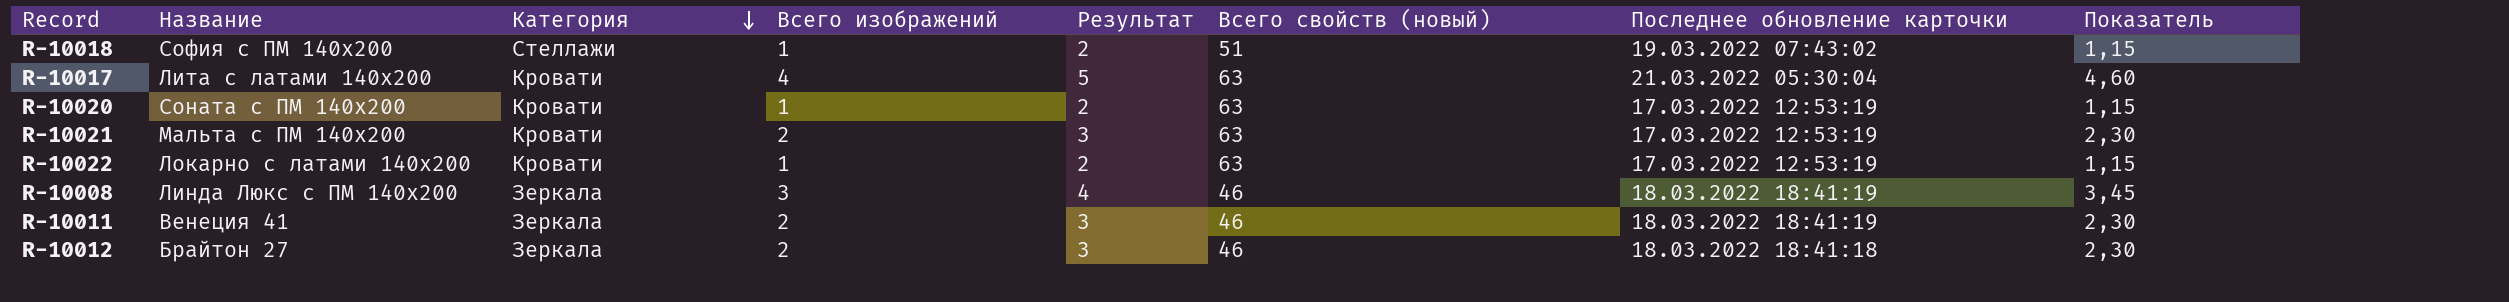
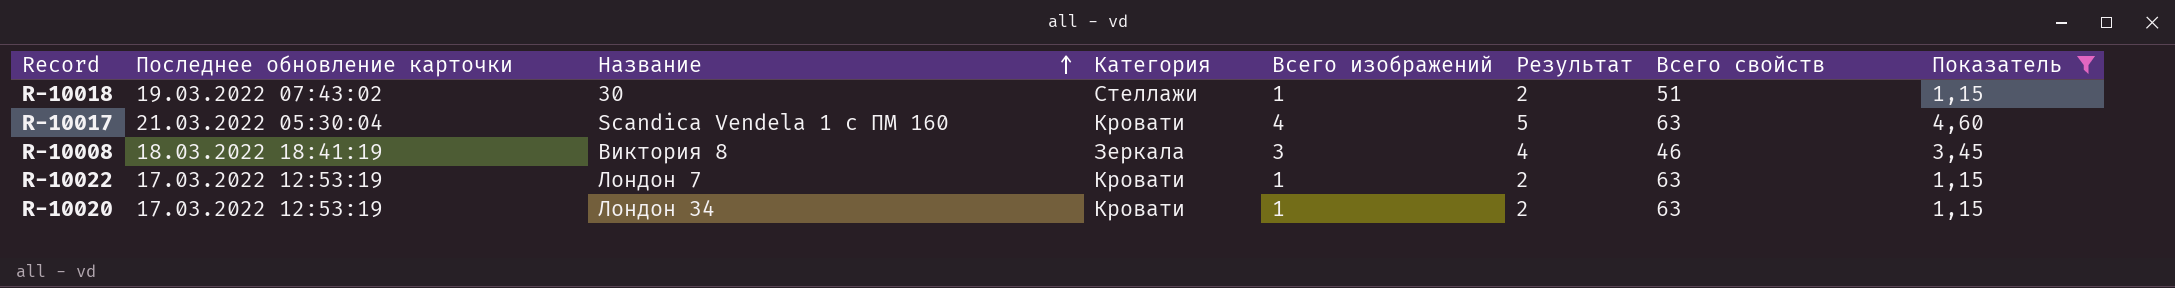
filter: none -> Показатель != 2,30
row order: Категория descending -> Название ascending
column Последнее обновление карточки | position: 7 -> 2
column name: Всего свойств (новый) -> Всего свойств
R-10018 | Название: София с ПМ 140x200 -> 30
R-10017 | Название: Лита с латами 140x200 -> Scandica Vendela 1 с ПМ 160
R-10008 | Название: Линда Люкс с ПМ 140x200 -> Виктория 8
R-10022 | Название: Локарно с латами 140x200 -> Лондон 7
R-10020 | Название: Соната с ПМ 140x200 -> Лондон 34

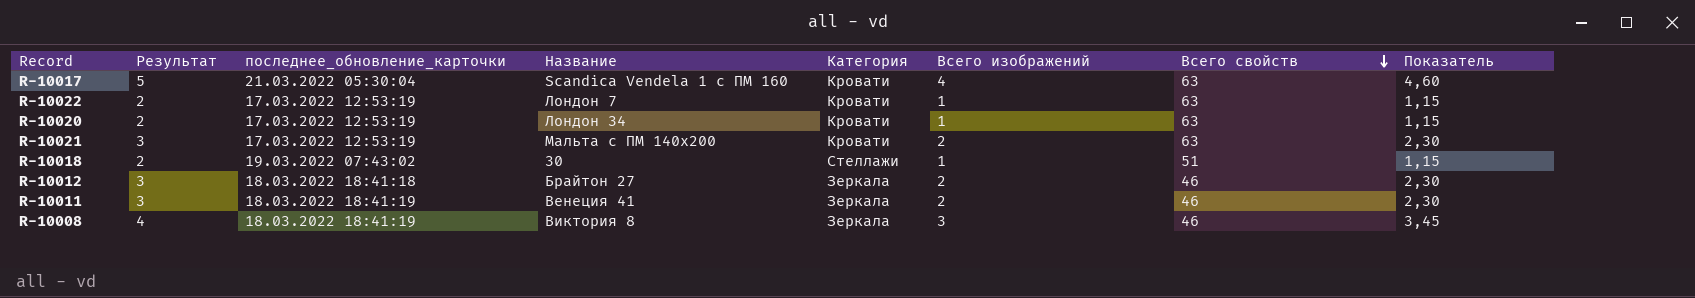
filter: Показатель != 2,30 -> none
row order: Название ascending -> Всего свойств descending
column Результат | position: 6 -> 2
column name: Последнее обновление карточки -> последнее_обновление_карточки

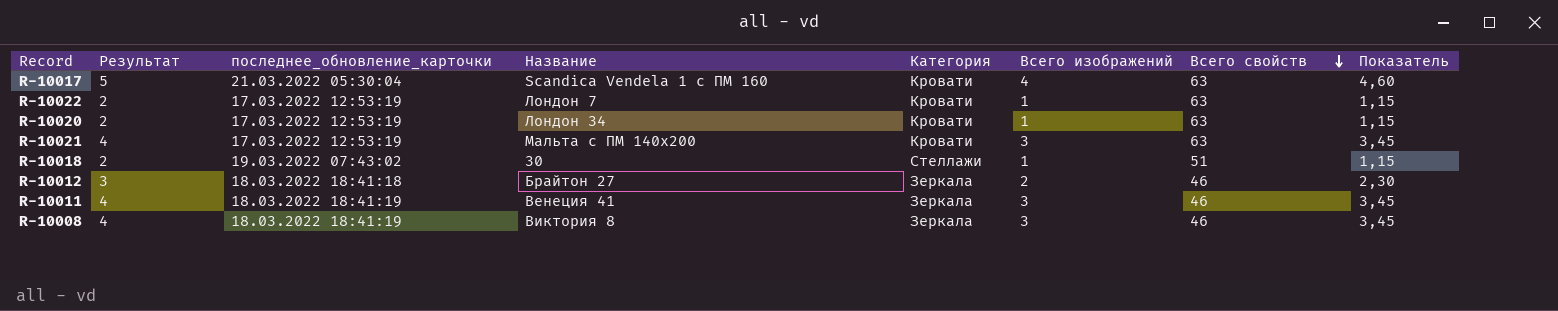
R-10021 | Результат: 3 -> 4
R-10021 | Всего изображений: 2 -> 3
R-10021 | Показатель: 2,30 -> 3,45
R-10011 | Результат: 3 -> 4
R-10011 | Всего изображений: 2 -> 3
R-10011 | Показатель: 2,30 -> 3,45

